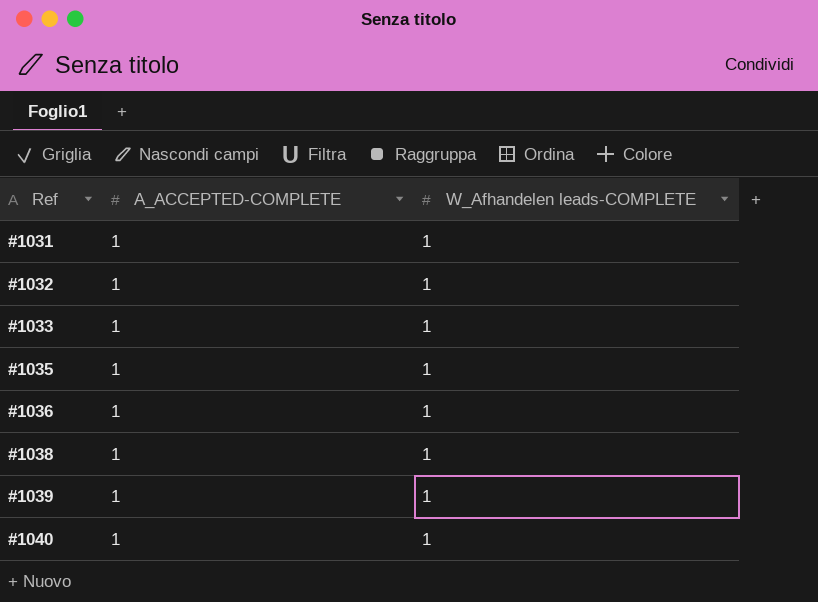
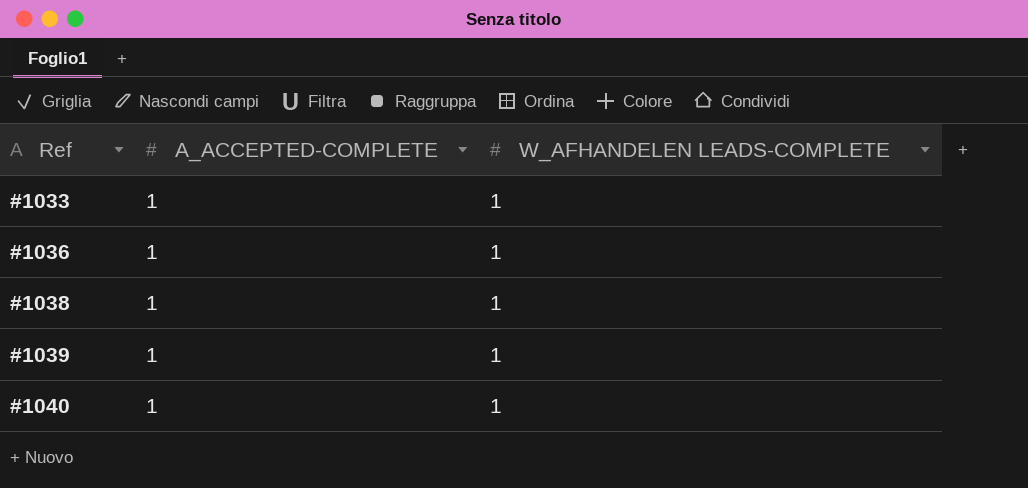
column name: W_Afhandelen leads-COMPLETE -> W_AFHANDELEN LEADS-COMPLETE
row #1031: 1 | 1 -> none
row #1032: 1 | 1 -> none
row #1035: 1 | 1 -> none

